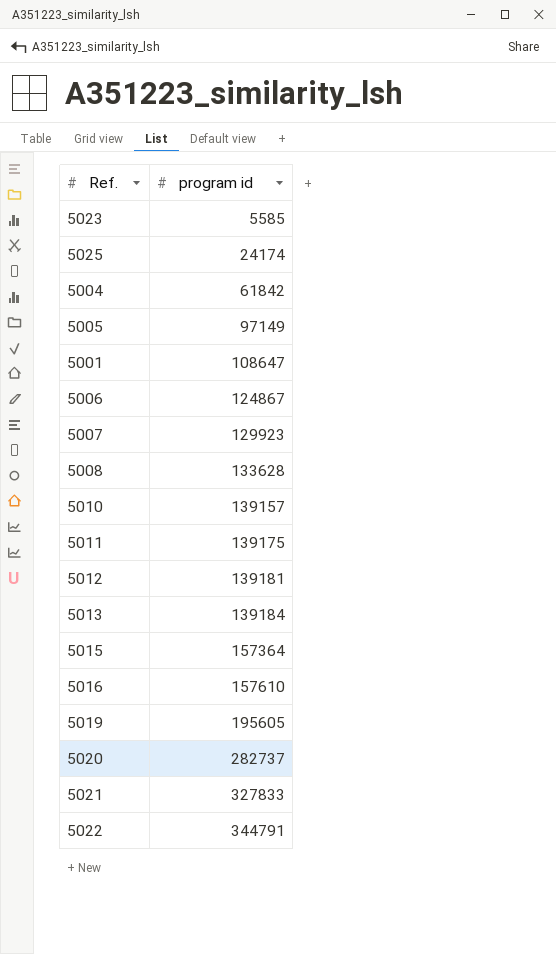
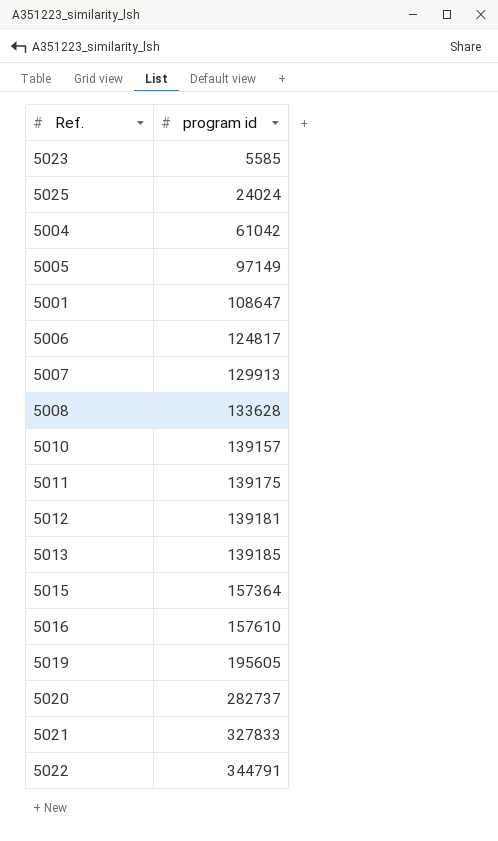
5025 | program id: 24174 -> 24024
5004 | program id: 61842 -> 61042
5006 | program id: 124867 -> 124817
5007 | program id: 129923 -> 129913
5013 | program id: 139184 -> 139185

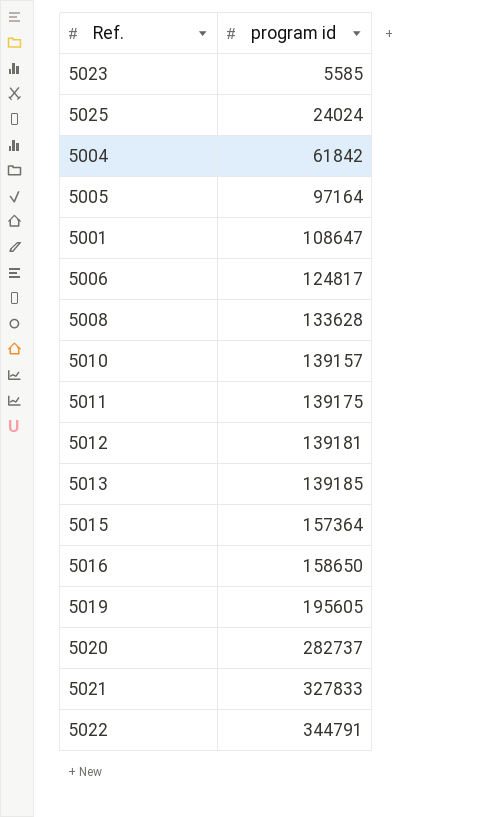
row 5007: 129913 -> none
5004 | program id: 61042 -> 61842
5005 | program id: 97149 -> 97164
5016 | program id: 157610 -> 158650

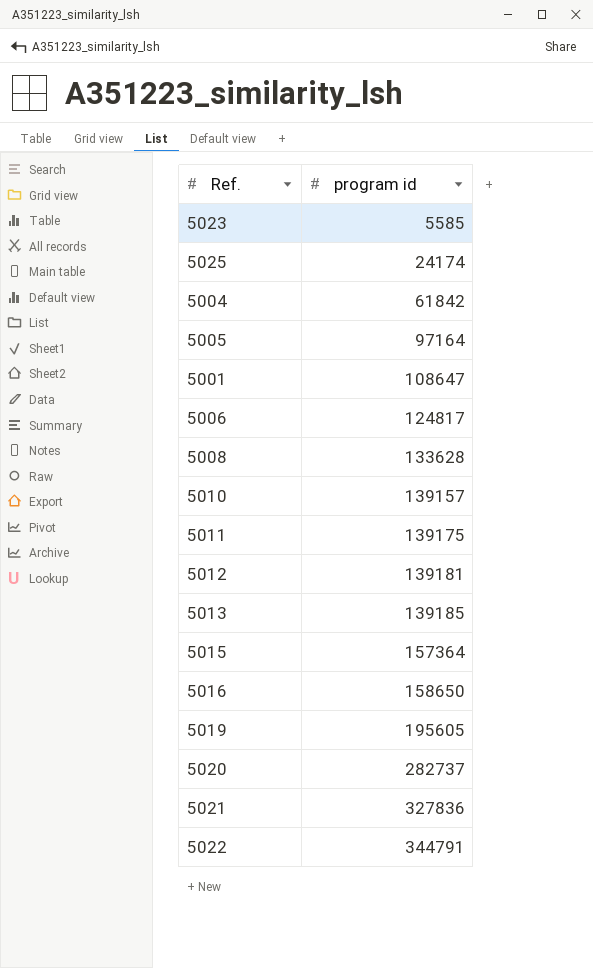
5025 | program id: 24024 -> 24174
5021 | program id: 327833 -> 327836

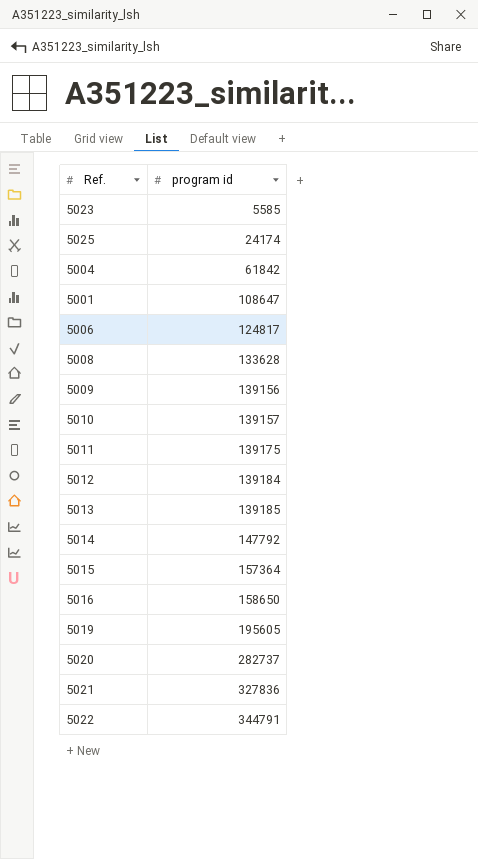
row 5005: 97164 -> none
row 5009: none -> 139156
5012 | program id: 139181 -> 139184
row 5014: none -> 147792

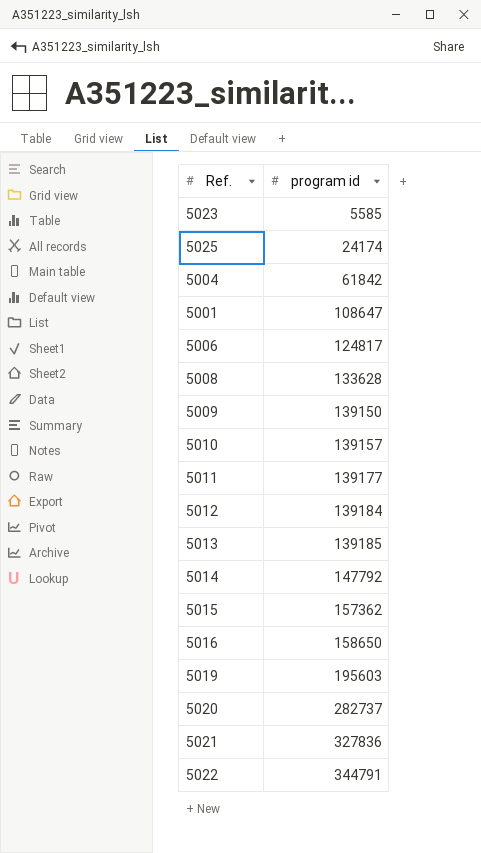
5009 | program id: 139156 -> 139150
5011 | program id: 139175 -> 139177
5015 | program id: 157364 -> 157362
5019 | program id: 195605 -> 195603

